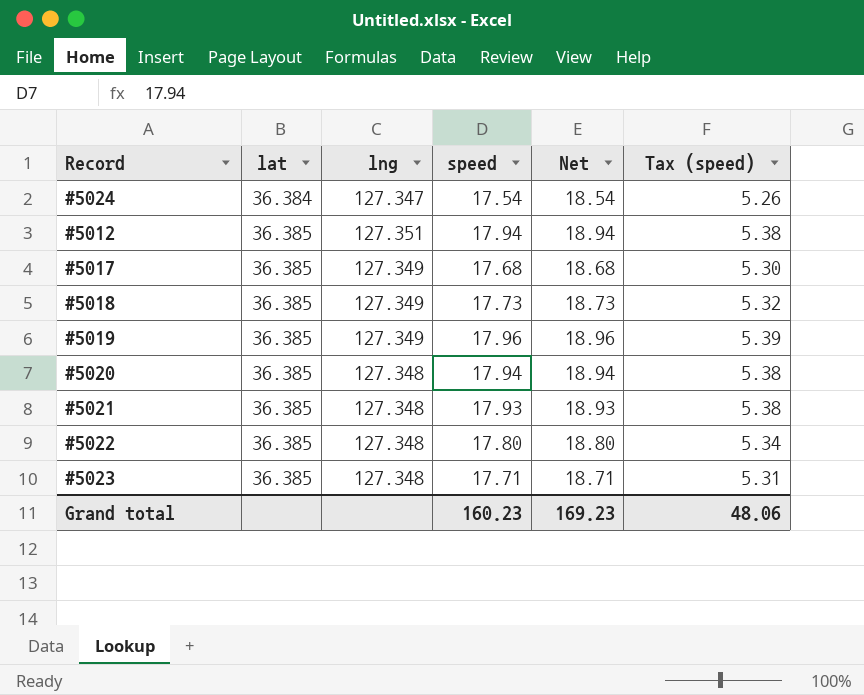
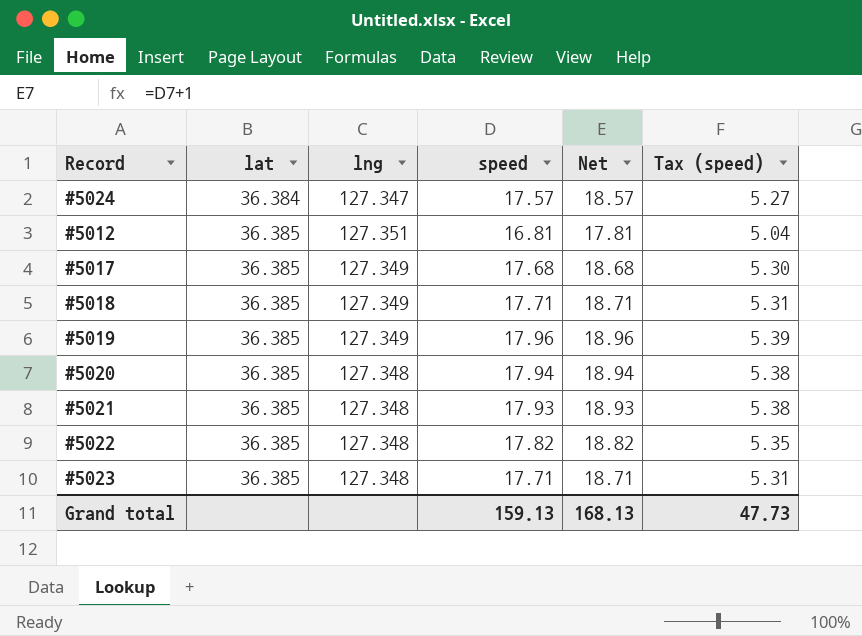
#5024 | speed: 17.54 -> 17.57
#5024 | Net: 18.54 -> 18.57
#5024 | Tax (speed): 5.26 -> 5.27
#5012 | speed: 17.94 -> 16.81
#5012 | Net: 18.94 -> 17.81
#5012 | Tax (speed): 5.38 -> 5.04
#5018 | speed: 17.73 -> 17.71
#5018 | Net: 18.73 -> 18.71
#5018 | Tax (speed): 5.32 -> 5.31
#5022 | speed: 17.80 -> 17.82
#5022 | Net: 18.80 -> 18.82
#5022 | Tax (speed): 5.34 -> 5.35
Grand total | speed: 160.23 -> 159.13
Grand total | Net: 169.23 -> 168.13
Grand total | Tax (speed): 48.06 -> 47.73

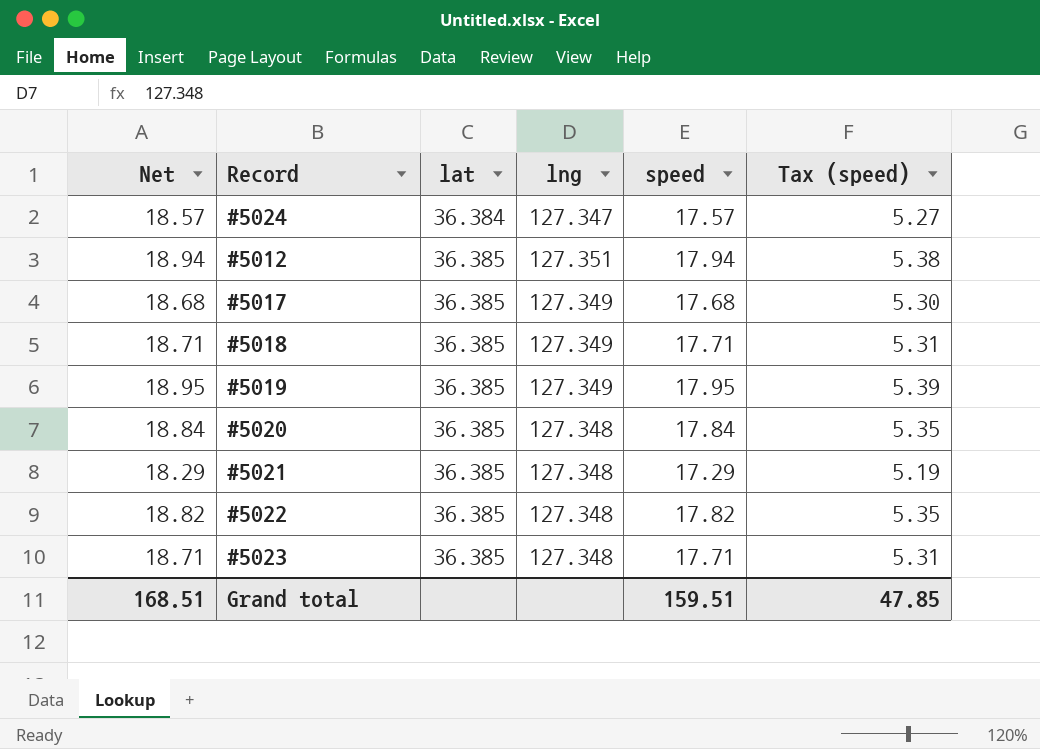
column Net | position: 5 -> 1
#5012 | Net: 17.81 -> 18.94
#5012 | speed: 16.81 -> 17.94
#5012 | Tax (speed): 5.04 -> 5.38
#5019 | Net: 18.96 -> 18.95
#5019 | speed: 17.96 -> 17.95
#5020 | Net: 18.94 -> 18.84
#5020 | speed: 17.94 -> 17.84
#5020 | Tax (speed): 5.38 -> 5.35
#5021 | Net: 18.93 -> 18.29
#5021 | speed: 17.93 -> 17.29
#5021 | Tax (speed): 5.38 -> 5.19
Grand total | Net: 168.13 -> 168.51
Grand total | speed: 159.13 -> 159.51
Grand total | Tax (speed): 47.73 -> 47.85

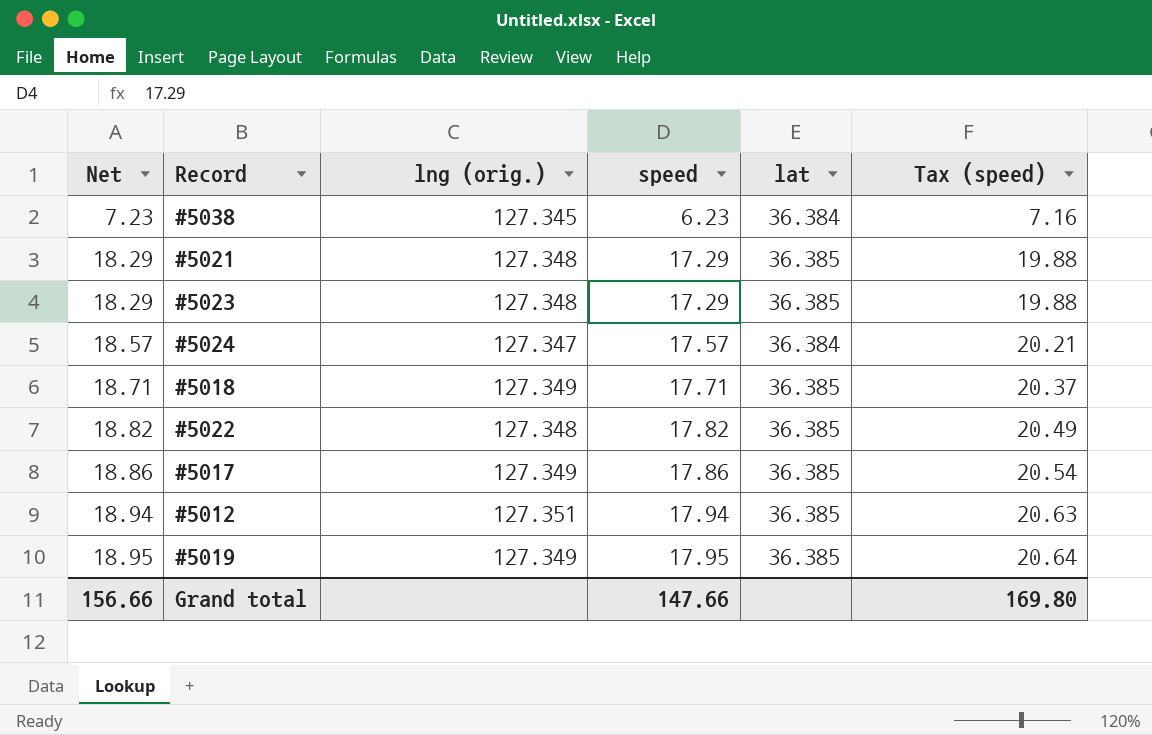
row order: lat ascending -> Net ascending
column name: lng -> lng (orig.)
column lat | position: 3 -> 5
column Tax (speed) | formula: [speed] * 0.3 -> [speed] * 1.15
row #5020: 18.84 | 36.385 | 127.348 | 17.84 | 5.35 -> none
row #5038: none -> 7.23 | 127.345 | 6.23 | 36.384 | 7.16
#5023 | Net: 18.71 -> 18.29
#5023 | speed: 17.71 -> 17.29
#5017 | Net: 18.68 -> 18.86
#5017 | speed: 17.68 -> 17.86
Grand total | Net: 168.51 -> 156.66
Grand total | speed: 159.51 -> 147.66
Grand total | Tax (speed): 47.85 -> 169.80

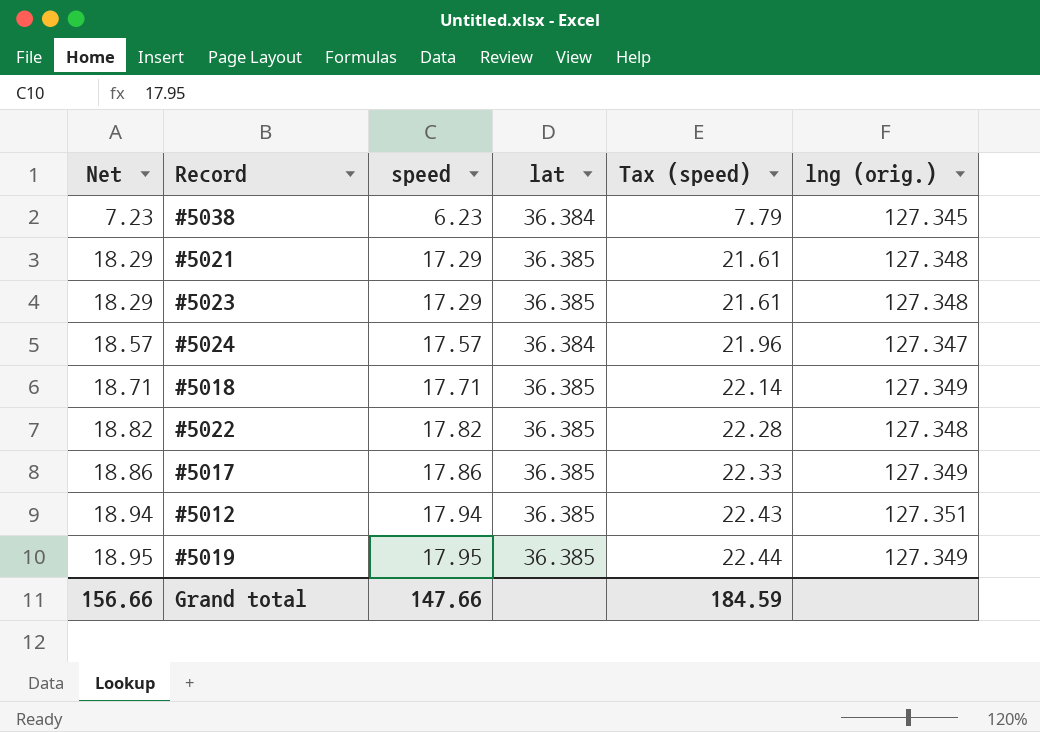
column Tax (speed) | formula: [speed] * 1.15 -> [speed] * 1.25
column lng (orig.) | position: 3 -> 6
Grand total | Tax (speed): 169.80 -> 184.59

